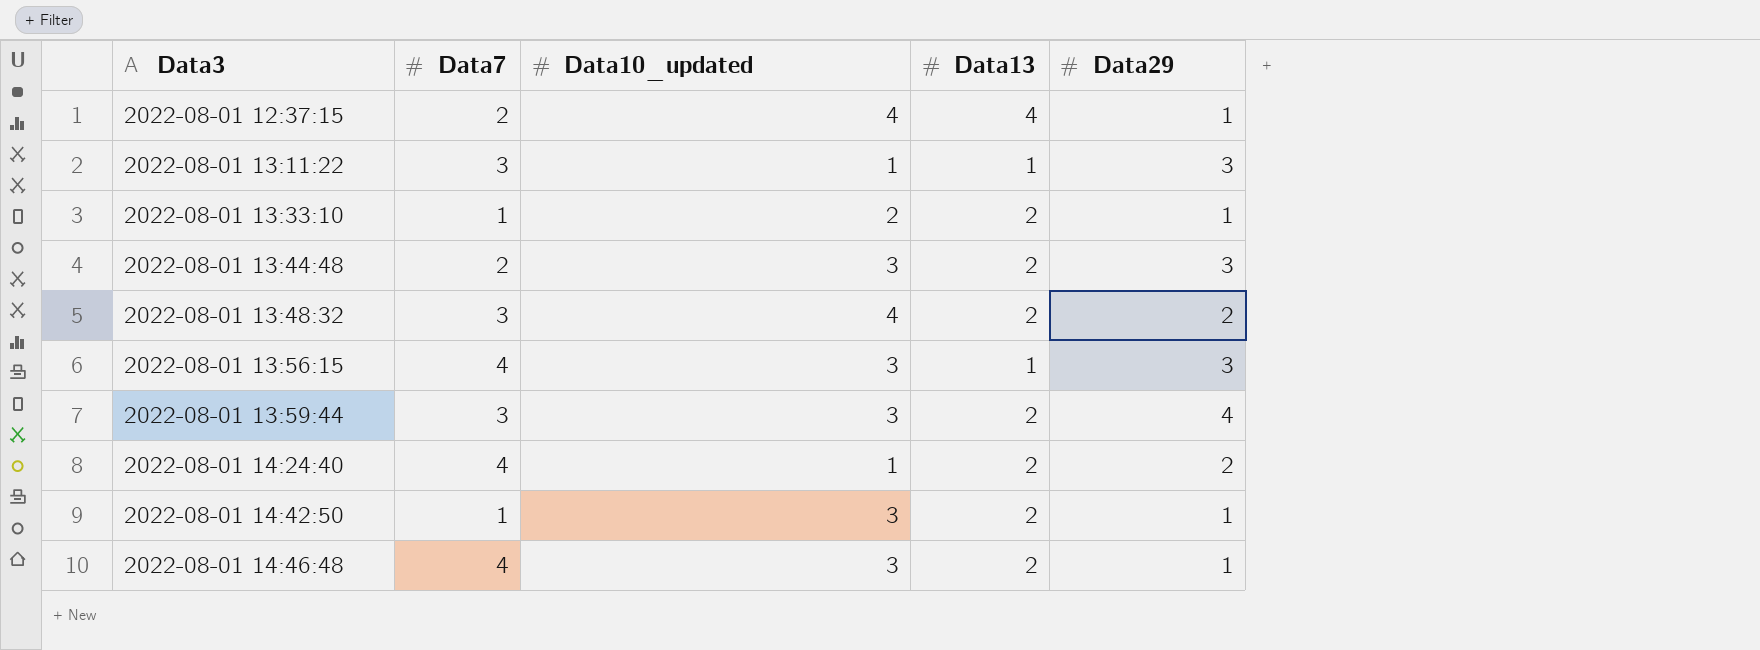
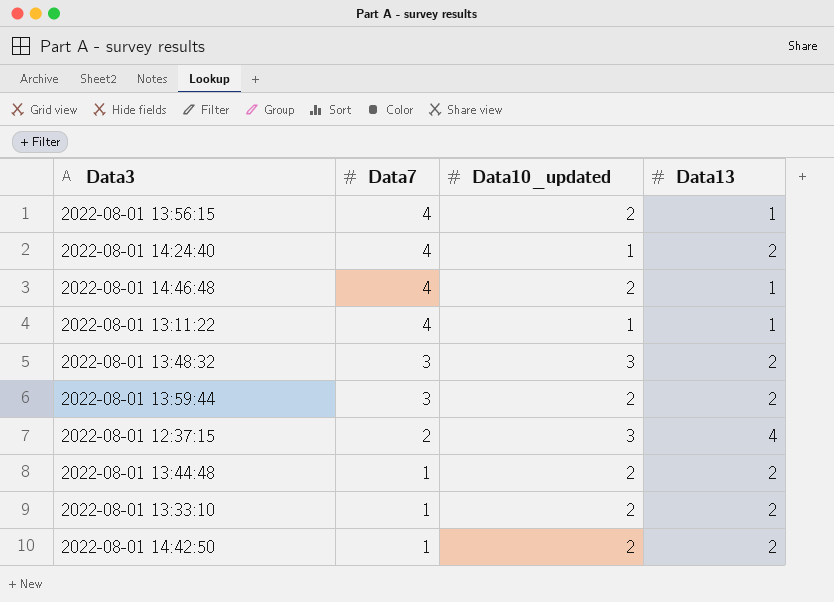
row order: Data3 ascending -> Data7 descending
column Data29 | position: 5 -> none
2022-08-01 13:56:15 | Data10_updated: 3 -> 2
2022-08-01 14:46:48 | Data10_updated: 3 -> 2
2022-08-01 14:46:48 | Data13: 2 -> 1
2022-08-01 13:11:22 | Data7: 3 -> 4
2022-08-01 13:48:32 | Data10_updated: 4 -> 3
2022-08-01 13:59:44 | Data10_updated: 3 -> 2
2022-08-01 12:37:15 | Data10_updated: 4 -> 3
2022-08-01 13:44:48 | Data7: 2 -> 1
2022-08-01 13:44:48 | Data10_updated: 3 -> 2
2022-08-01 14:42:50 | Data10_updated: 3 -> 2

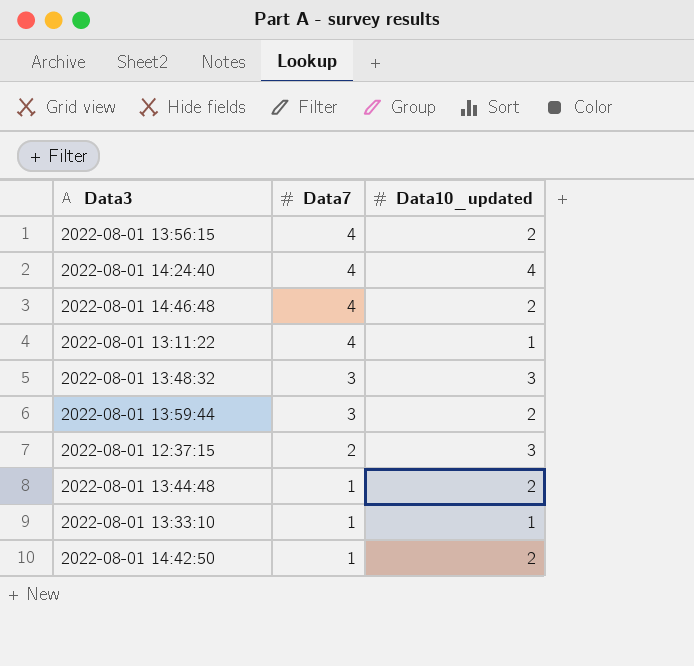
column Data13 | position: 4 -> none
2022-08-01 14:24:40 | Data10_updated: 1 -> 4
2022-08-01 13:33:10 | Data10_updated: 2 -> 1

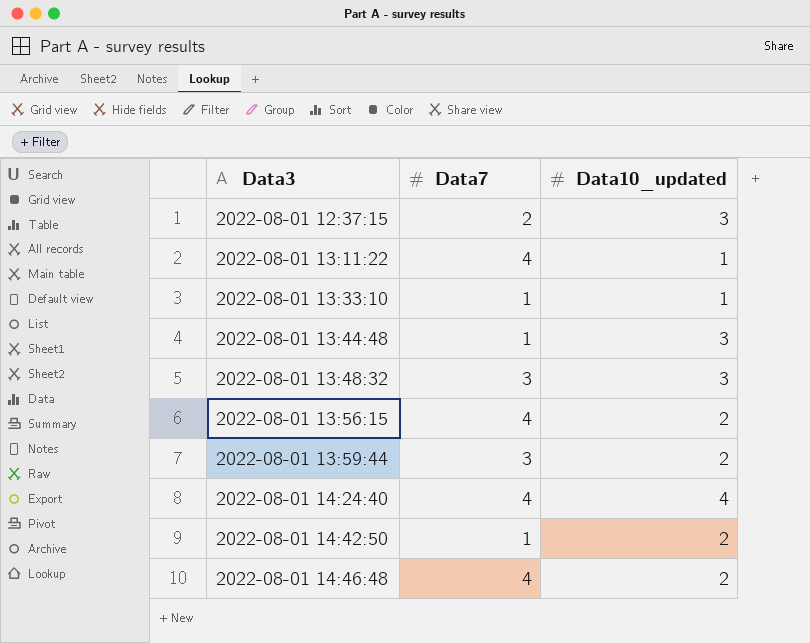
row order: Data7 descending -> Data3 ascending
2022-08-01 13:44:48 | Data10_updated: 2 -> 3

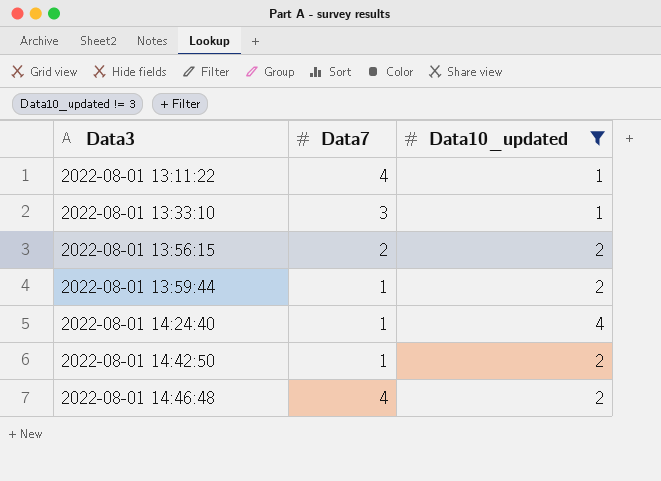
filter: none -> Data10_updated != 3
2022-08-01 13:33:10 | Data7: 1 -> 3
2022-08-01 13:56:15 | Data7: 4 -> 2
2022-08-01 13:59:44 | Data7: 3 -> 1
2022-08-01 14:24:40 | Data7: 4 -> 1

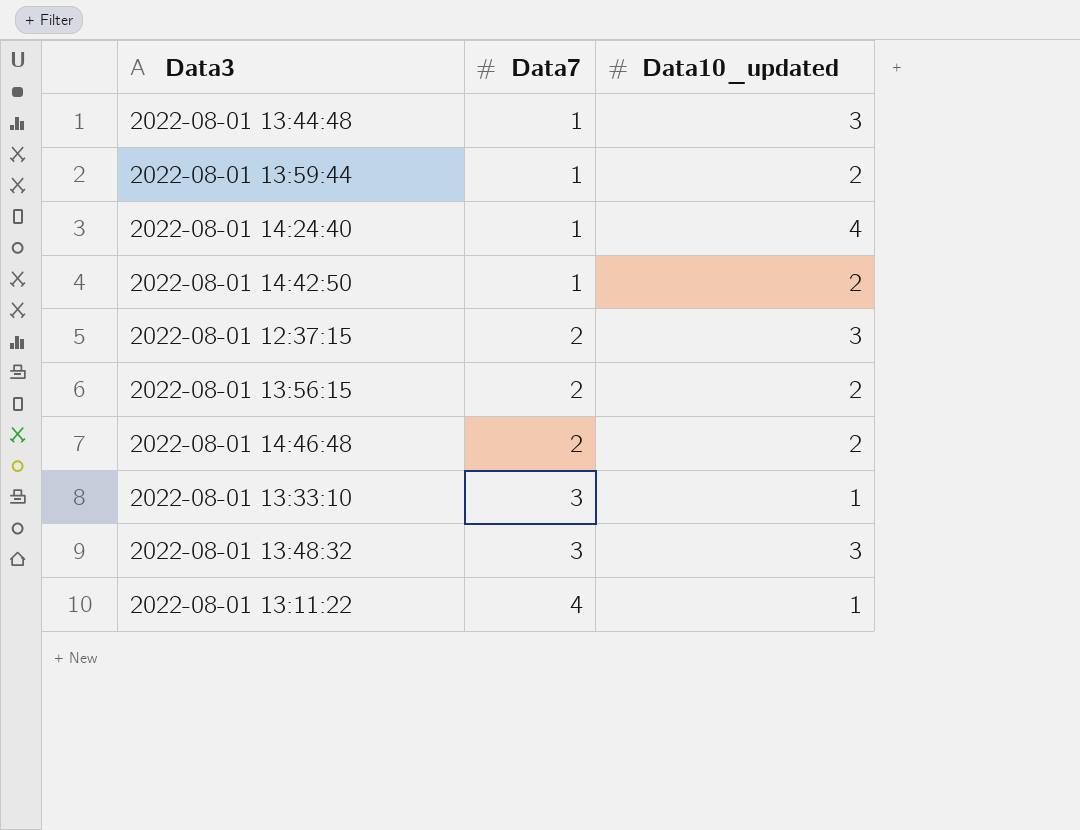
filter: Data10_updated != 3 -> none
row order: Data3 ascending -> Data7 ascending
2022-08-01 14:46:48 | Data7: 4 -> 2

